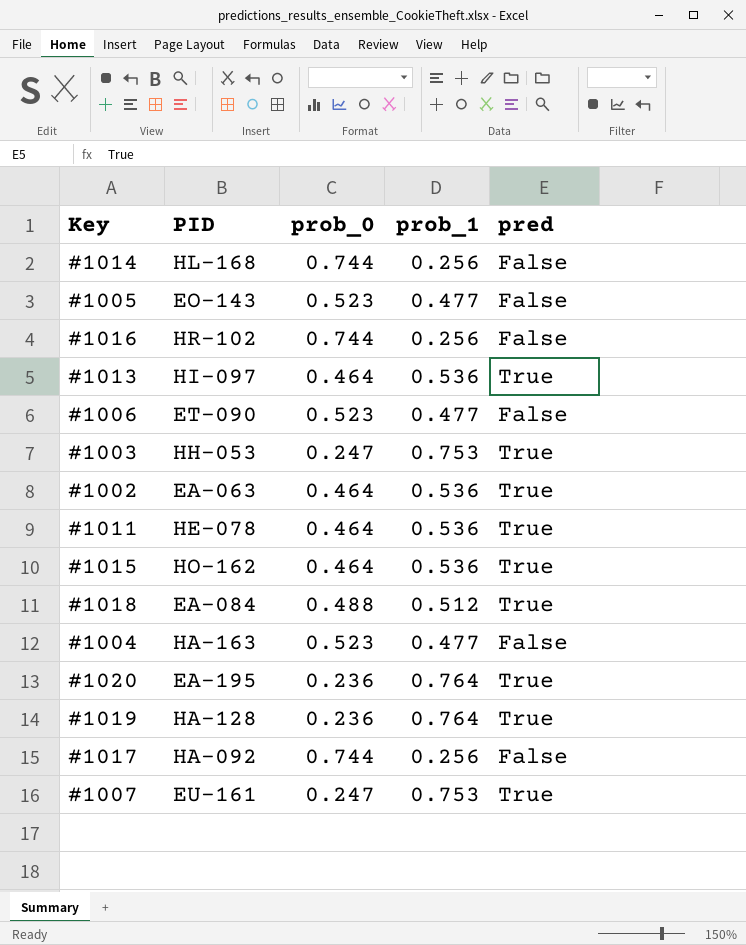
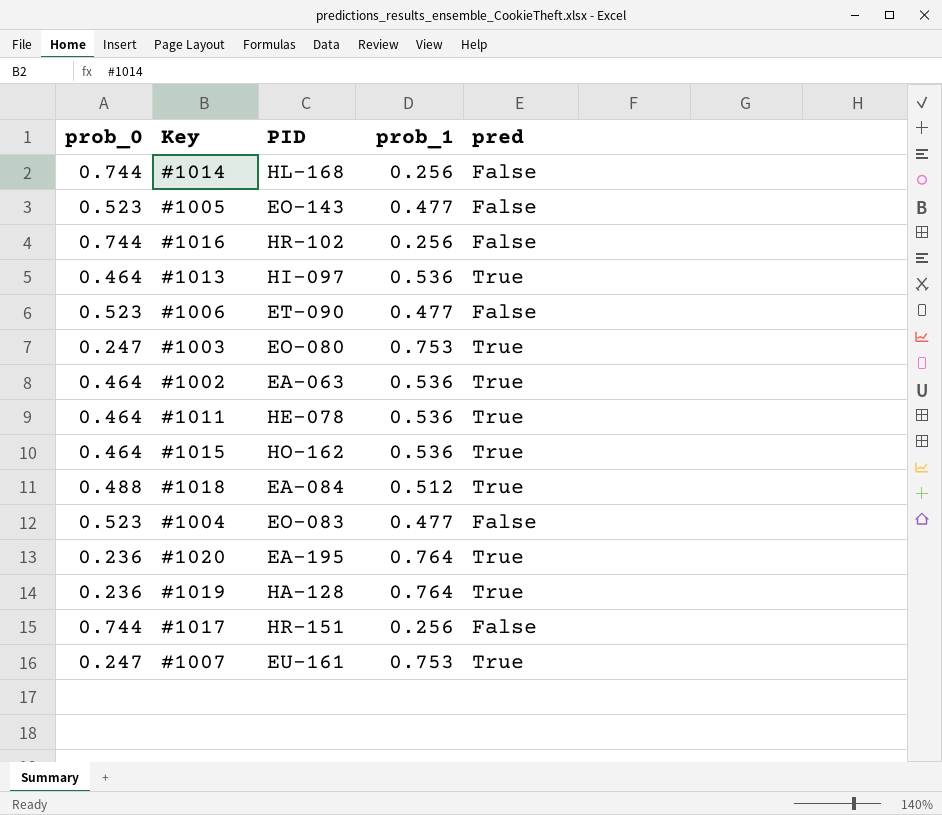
column prob_0 | position: 3 -> 1
#1003 | PID: HH-053 -> EO-080
#1004 | PID: HA-163 -> EO-083
#1017 | PID: HA-092 -> HR-151

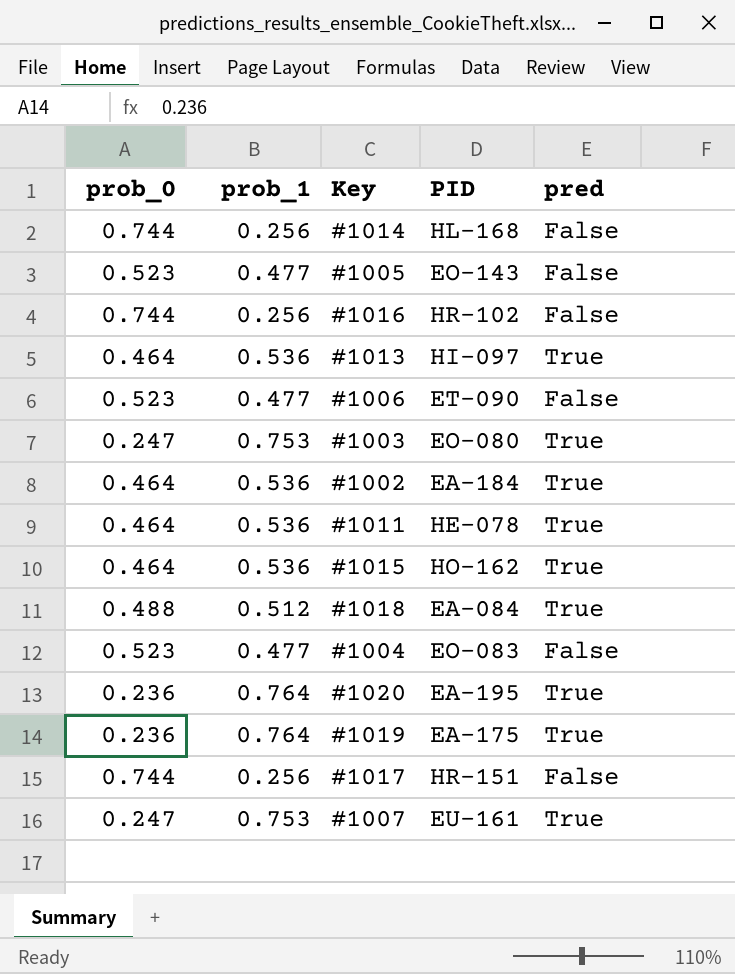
column prob_1 | position: 4 -> 2
#1002 | PID: EA-063 -> EA-184
#1019 | PID: HA-128 -> EA-175

